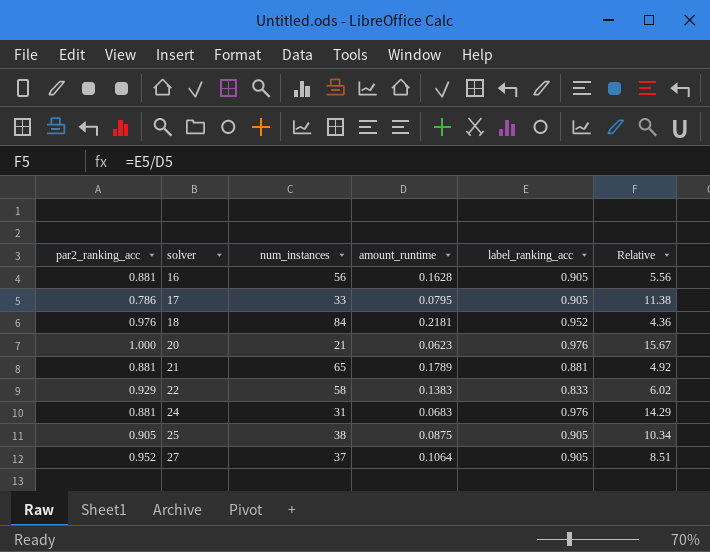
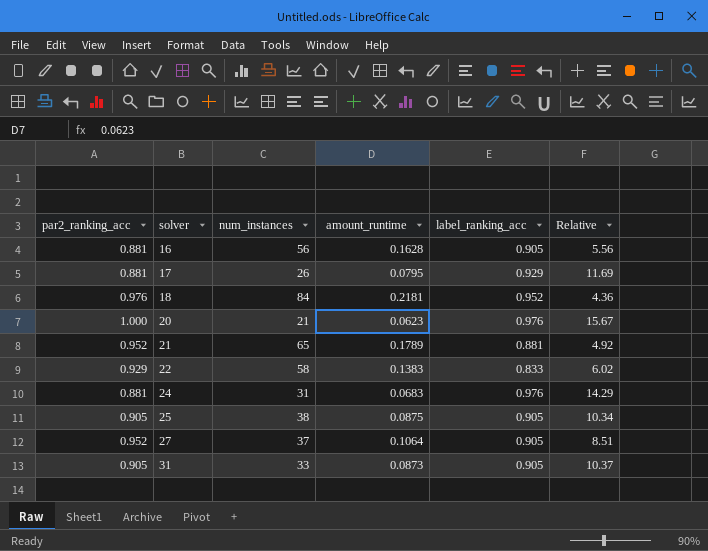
17 | par2_ranking_acc: 0.786 -> 0.881
17 | num_instances: 33 -> 26
17 | label_ranking_acc: 0.905 -> 0.929
17 | Relative: 11.38 -> 11.69
21 | par2_ranking_acc: 0.881 -> 0.952
row 31: none -> 0.905 | 33 | 0.0873 | 0.905 | 10.37

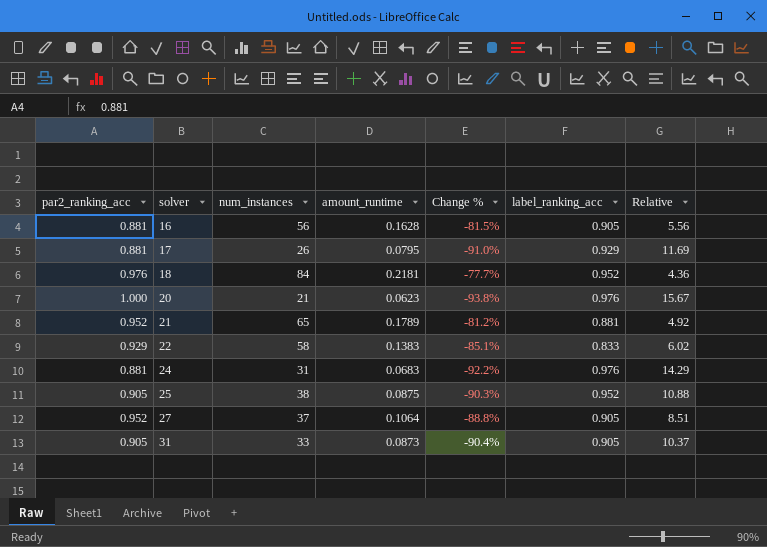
column Change % | formula: none -> ([amount_runtime] - [par2_ranking_acc]) / [par2_ranking_acc]
25 | label_ranking_acc: 0.905 -> 0.952
25 | Relative: 10.34 -> 10.88

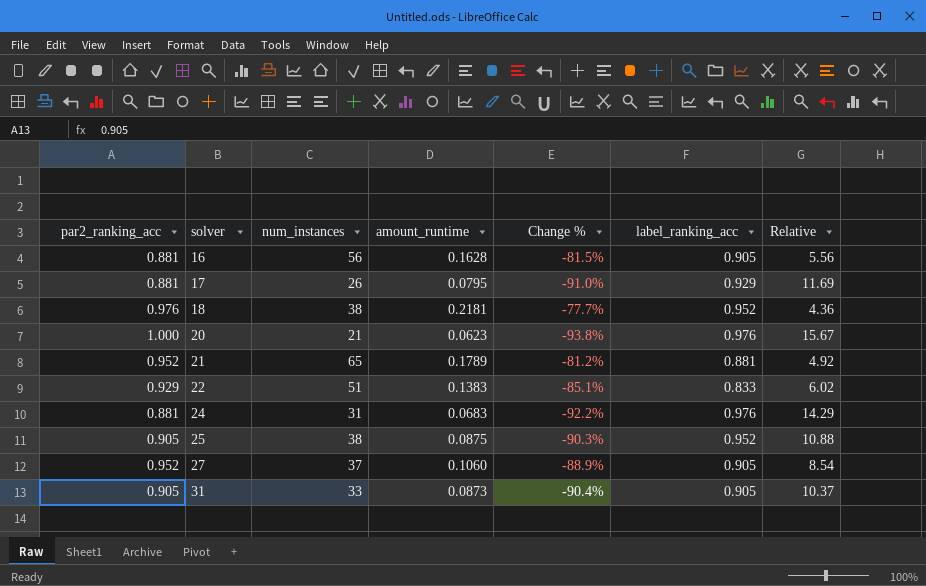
18 | num_instances: 84 -> 38
22 | num_instances: 58 -> 51
27 | amount_runtime: 0.1064 -> 0.1060
27 | Change %: -88.8% -> -88.9%
27 | Relative: 8.51 -> 8.54

